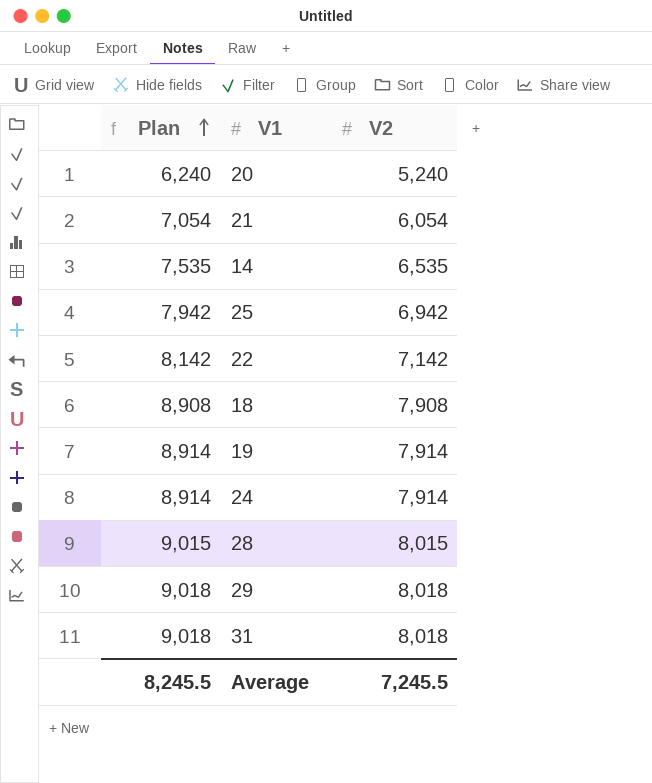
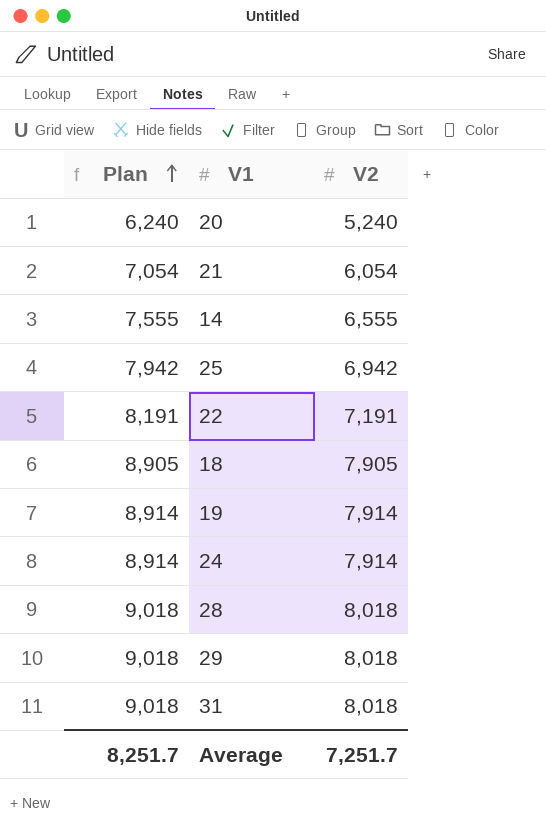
14 | Plan: 7,535 -> 7,555
14 | V2: 6,535 -> 6,555
22 | Plan: 8,142 -> 8,191
22 | V2: 7,142 -> 7,191
18 | Plan: 8,908 -> 8,905
18 | V2: 7,908 -> 7,905
28 | Plan: 9,015 -> 9,018
28 | V2: 8,015 -> 8,018
Average | Plan: 8,245.5 -> 8,251.7
Average | V2: 7,245.5 -> 7,251.7

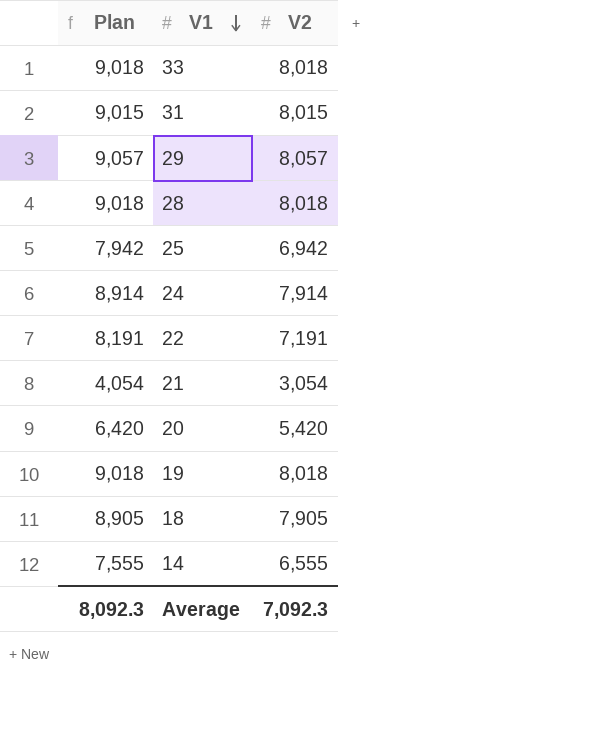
row order: Plan ascending -> V1 descending
row 33: none -> 9,018 | 8,018
31 | Plan: 9,018 -> 9,015
31 | V2: 8,018 -> 8,015
29 | Plan: 9,018 -> 9,057
29 | V2: 8,018 -> 8,057
21 | Plan: 7,054 -> 4,054
21 | V2: 6,054 -> 3,054
20 | Plan: 6,240 -> 6,420
20 | V2: 5,240 -> 5,420
19 | Plan: 8,914 -> 9,018
19 | V2: 7,914 -> 8,018
Average | Plan: 8,251.7 -> 8,092.3
Average | V2: 7,251.7 -> 7,092.3

